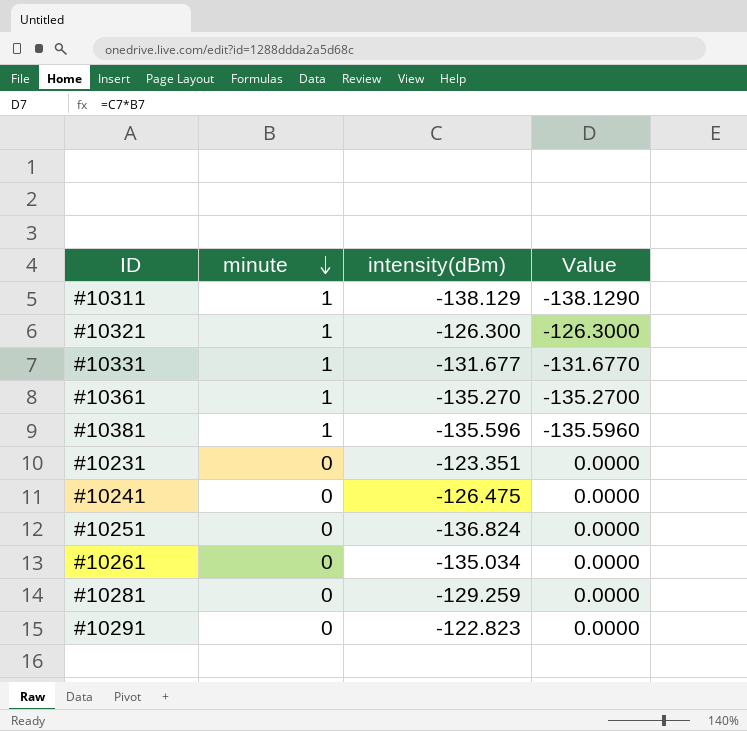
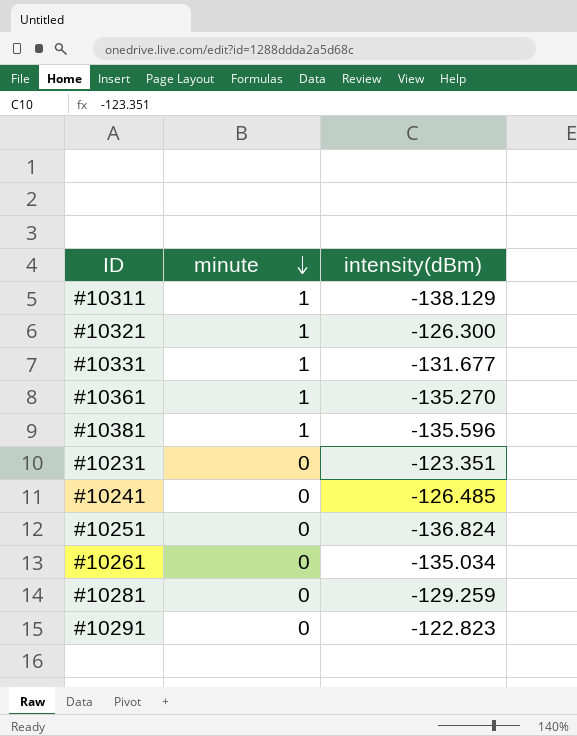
column Value | formula: [minute] * [intensity(dBm)] -> none
#10241 | intensity(dBm): -126.475 -> -126.485

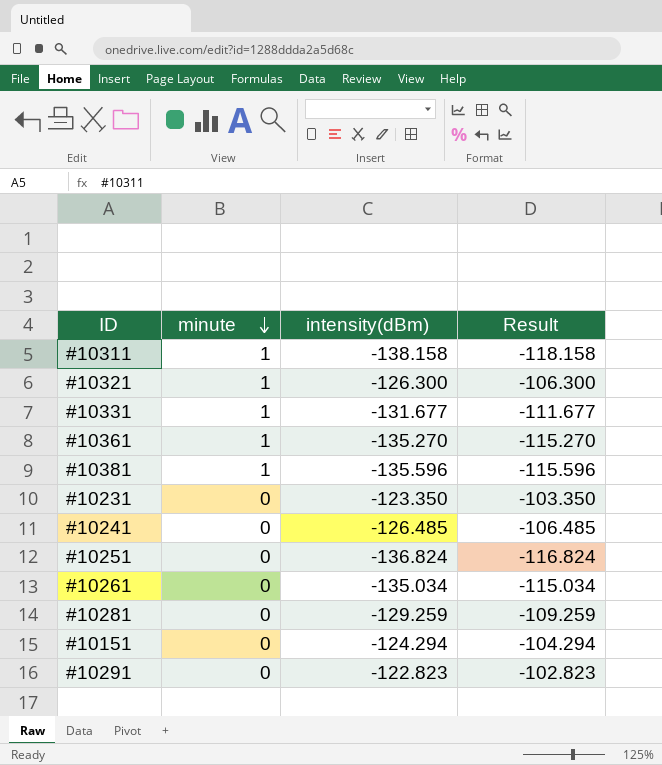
column Result | formula: none -> [intensity(dBm)] + 20
#10311 | intensity(dBm): -138.129 -> -138.158
#10231 | intensity(dBm): -123.351 -> -123.350
row #10151: none -> 0 | -124.294 | -104.294

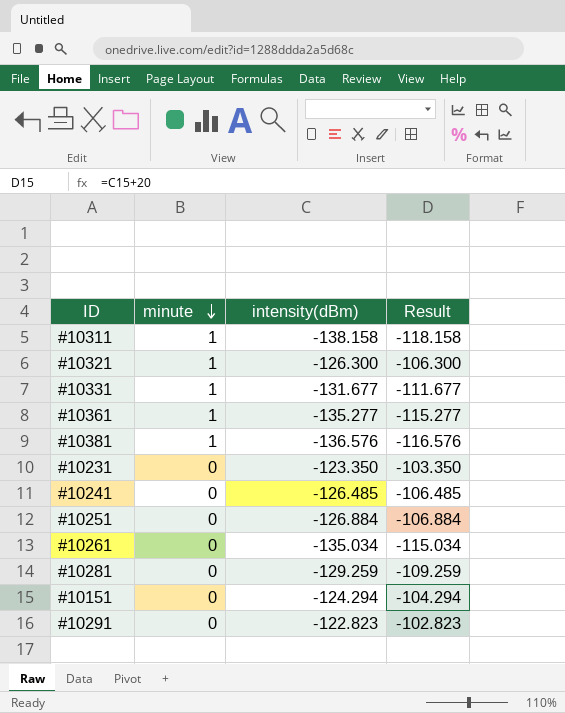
#10361 | intensity(dBm): -135.270 -> -135.277
#10361 | Result: -115.270 -> -115.277
#10381 | intensity(dBm): -135.596 -> -136.576
#10381 | Result: -115.596 -> -116.576
#10251 | intensity(dBm): -136.824 -> -126.884
#10251 | Result: -116.824 -> -106.884

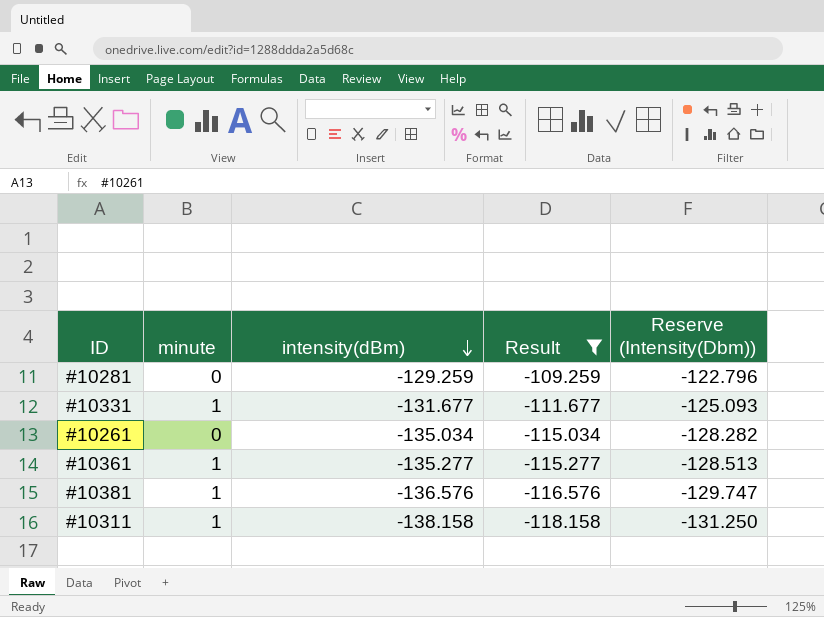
filter: none -> Result <= -109.259
row order: minute descending -> intensity(dBm) descending
column Reserve (Intensity(Dbm)) | formula: none -> [intensity(dBm)] * 0.95

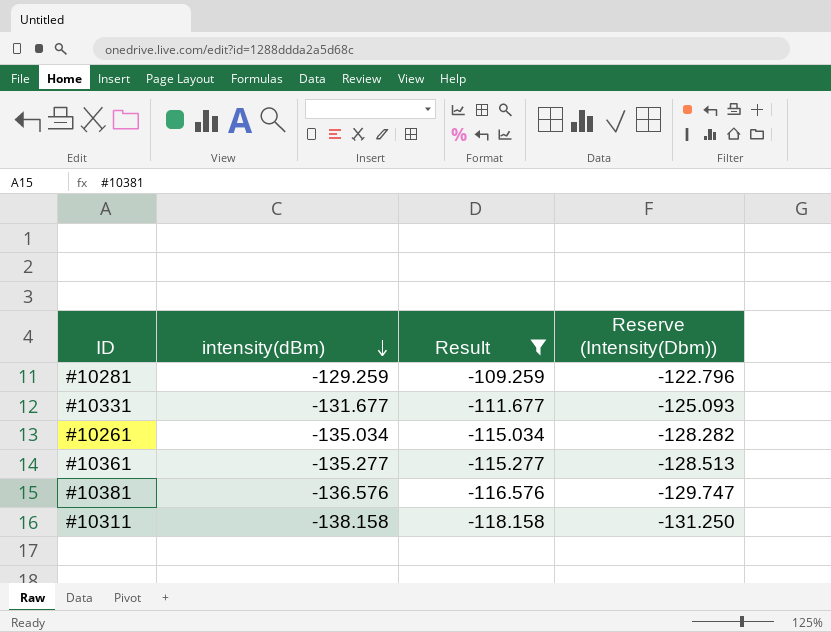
column minute | position: 2 -> none

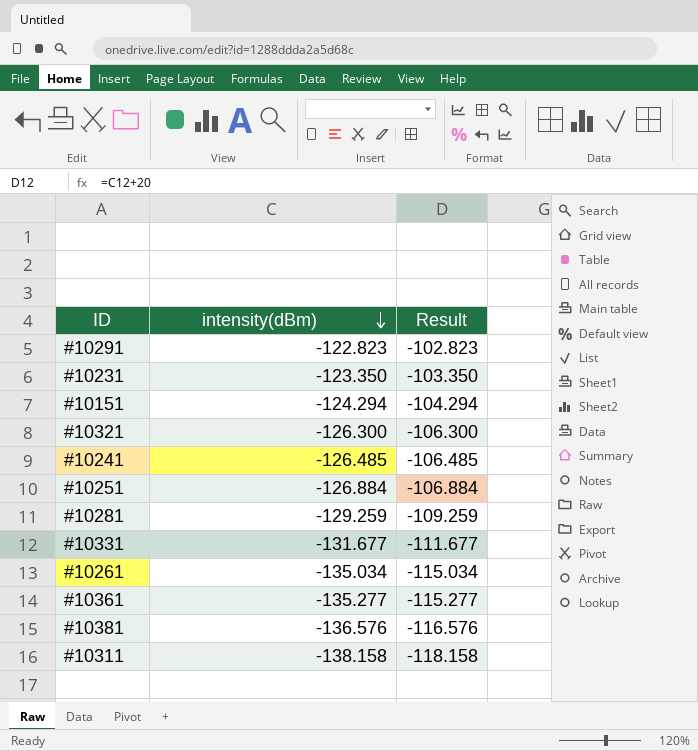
filter: Result <= -109.259 -> none
column Reserve (Intensity(Dbm)) | formula: [intensity(dBm)] * 0.95 -> none

